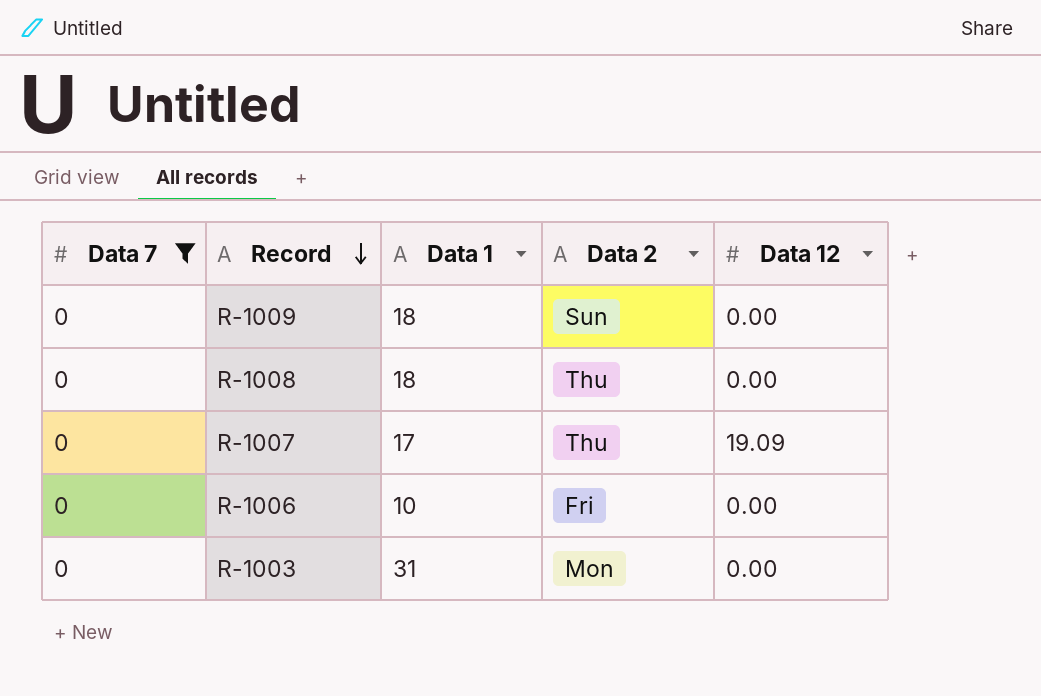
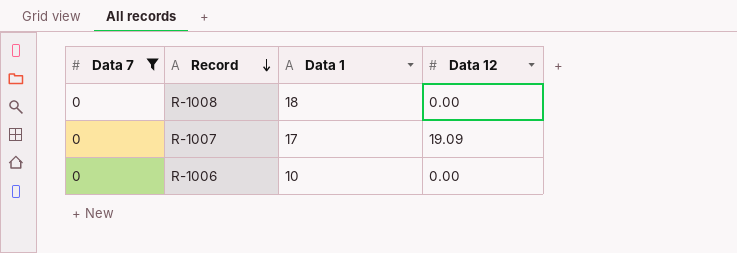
column Data 2 | position: 4 -> none
row R-1009: 0 | 18 | Sun | 0.00 -> none
row R-1003: 0 | 31 | Mon | 0.00 -> none

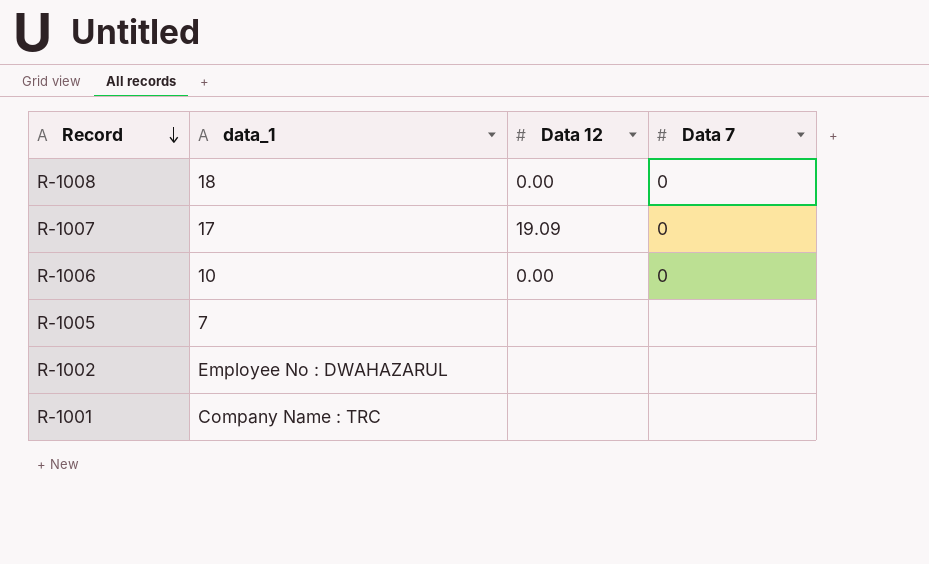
filter: Data 7 = 0 -> none
column name: Data 1 -> data_1
column Data 7 | position: 1 -> 4

